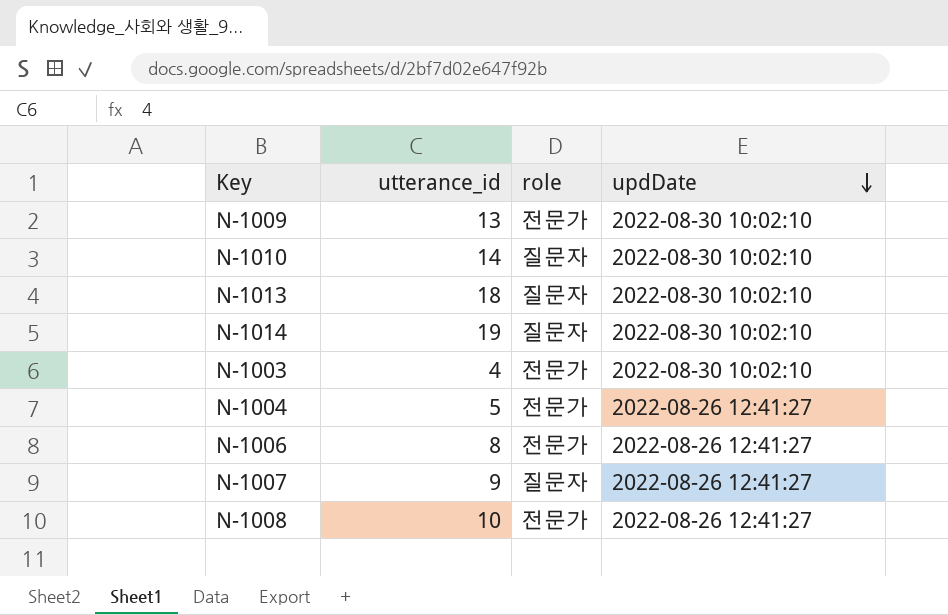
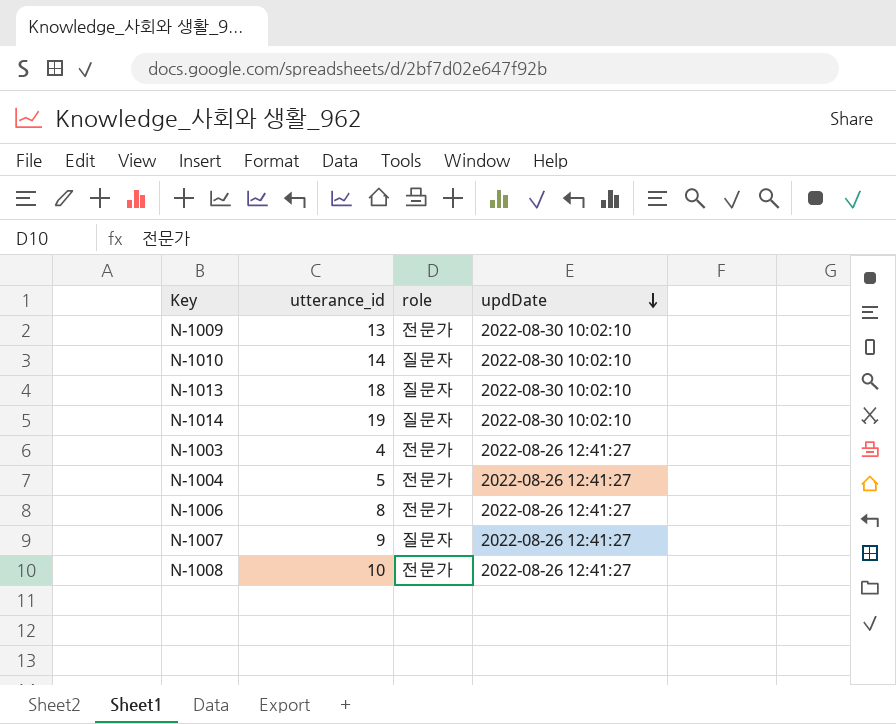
N-1003 | updDate: 2022-08-30 10:02:10 -> 2022-08-26 12:41:27

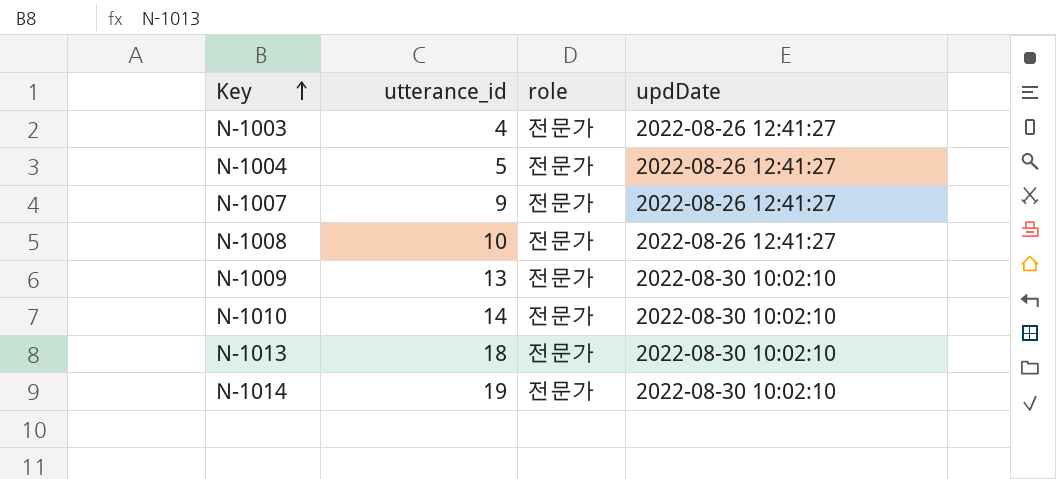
row order: updDate descending -> Key ascending
row N-1006: 8 | 전문가 | 2022-08-26 12:41:27 -> none
N-1007 | role: 질문자 -> 전문가
N-1010 | role: 질문자 -> 전문가
N-1013 | role: 질문자 -> 전문가
N-1014 | role: 질문자 -> 전문가

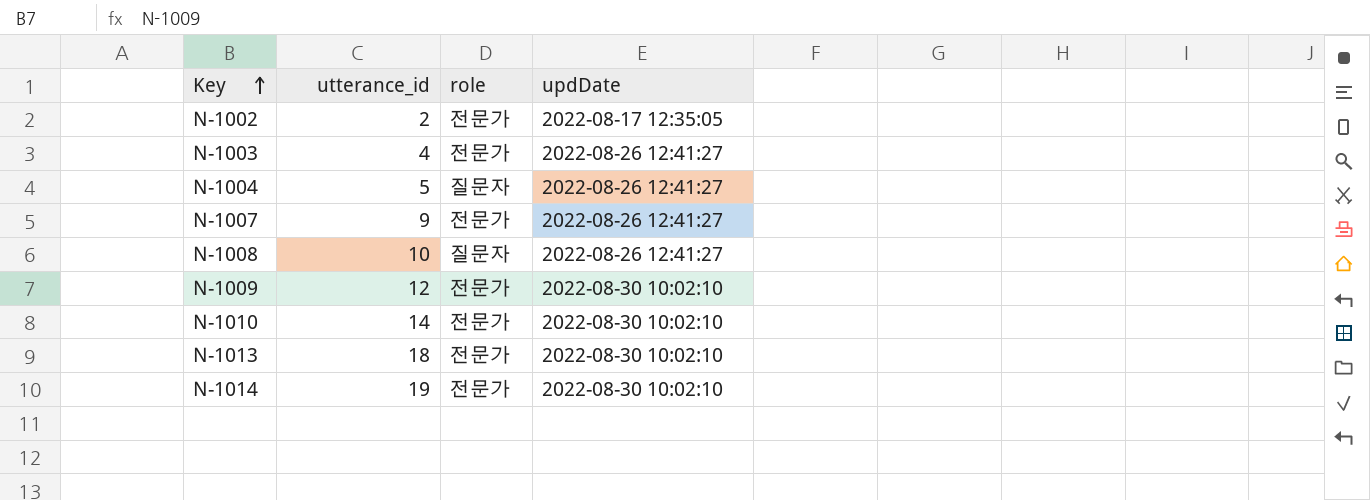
row N-1002: none -> 2 | 전문가 | 2022-08-17 12:35:05
N-1004 | role: 전문가 -> 질문자
N-1008 | role: 전문가 -> 질문자
N-1009 | utterance_id: 13 -> 12

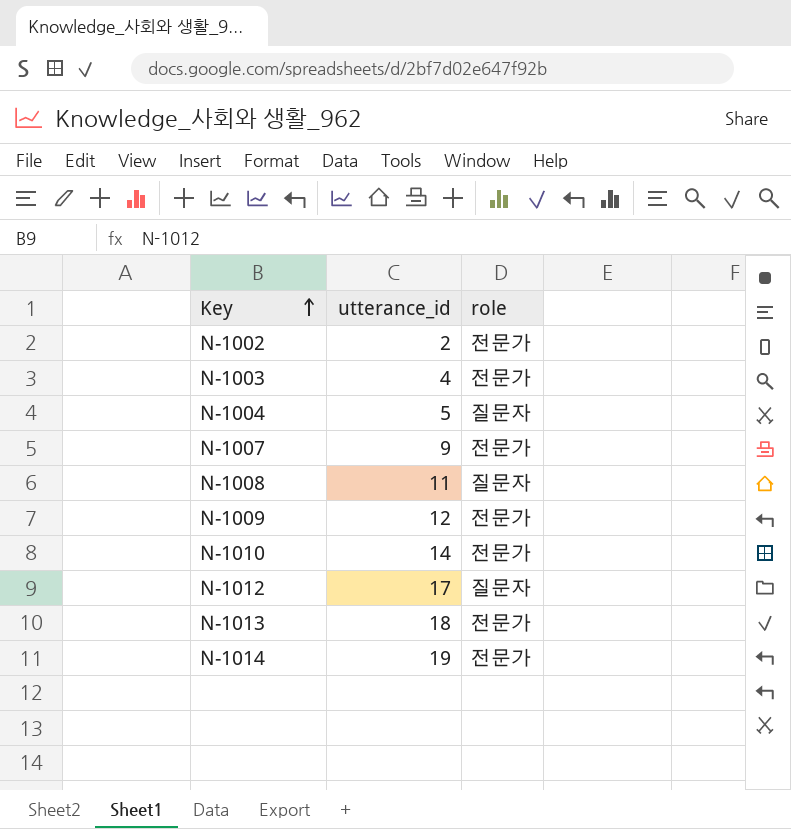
column updDate | position: 4 -> none
N-1008 | utterance_id: 10 -> 11
row N-1012: none -> 17 | 질문자

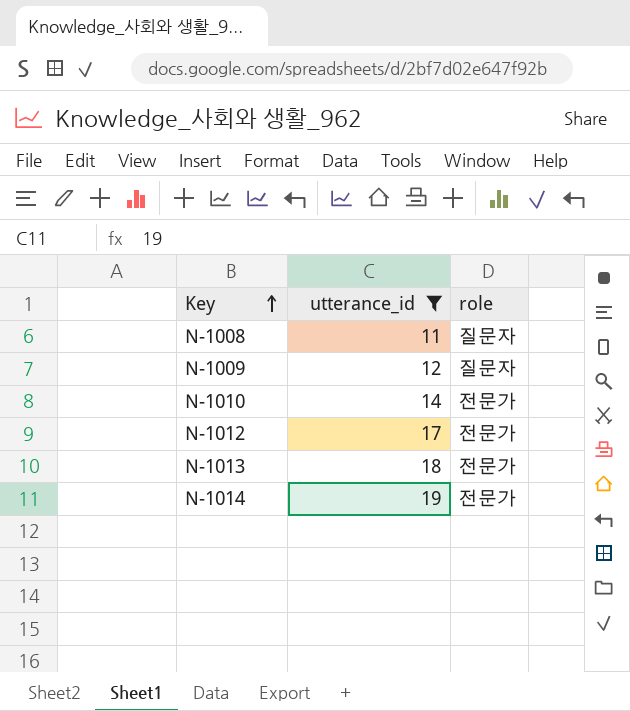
filter: none -> utterance_id >= 11
N-1009 | role: 전문가 -> 질문자
N-1012 | role: 질문자 -> 전문가

